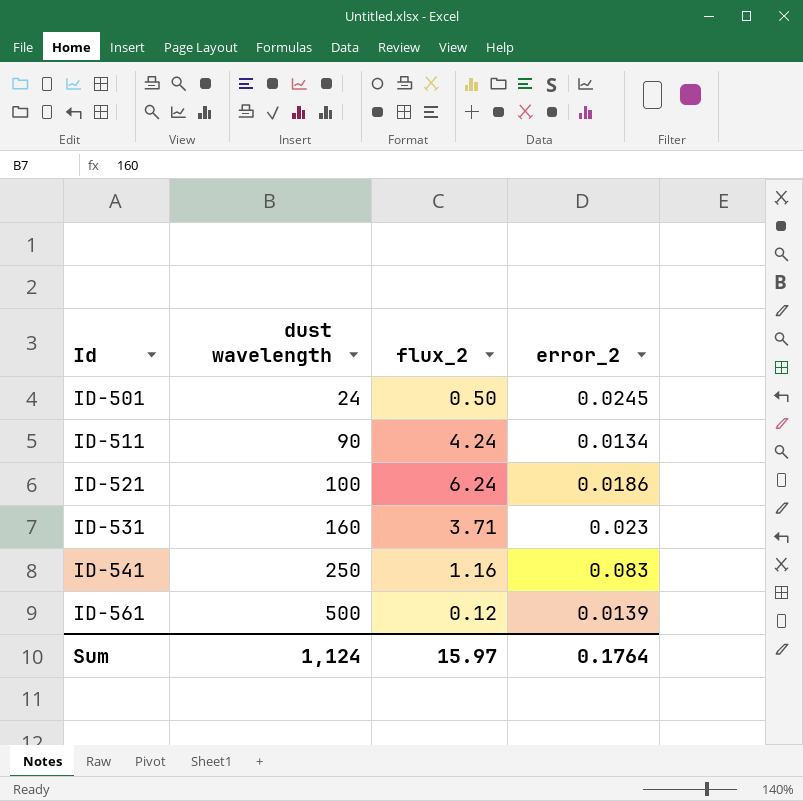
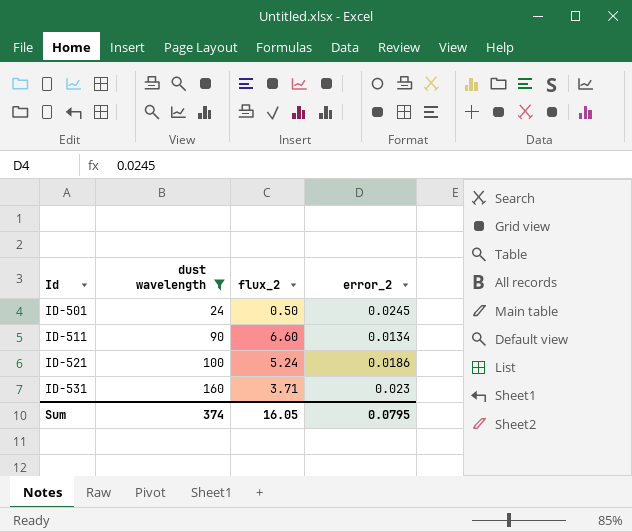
filter: none -> dust wavelength <= 160
ID-511 | flux_2: 4.24 -> 6.60
ID-521 | flux_2: 6.24 -> 5.24
Sum | dust wavelength: 1,124 -> 374
Sum | flux_2: 15.97 -> 16.05
Sum | error_2: 0.1764 -> 0.0795

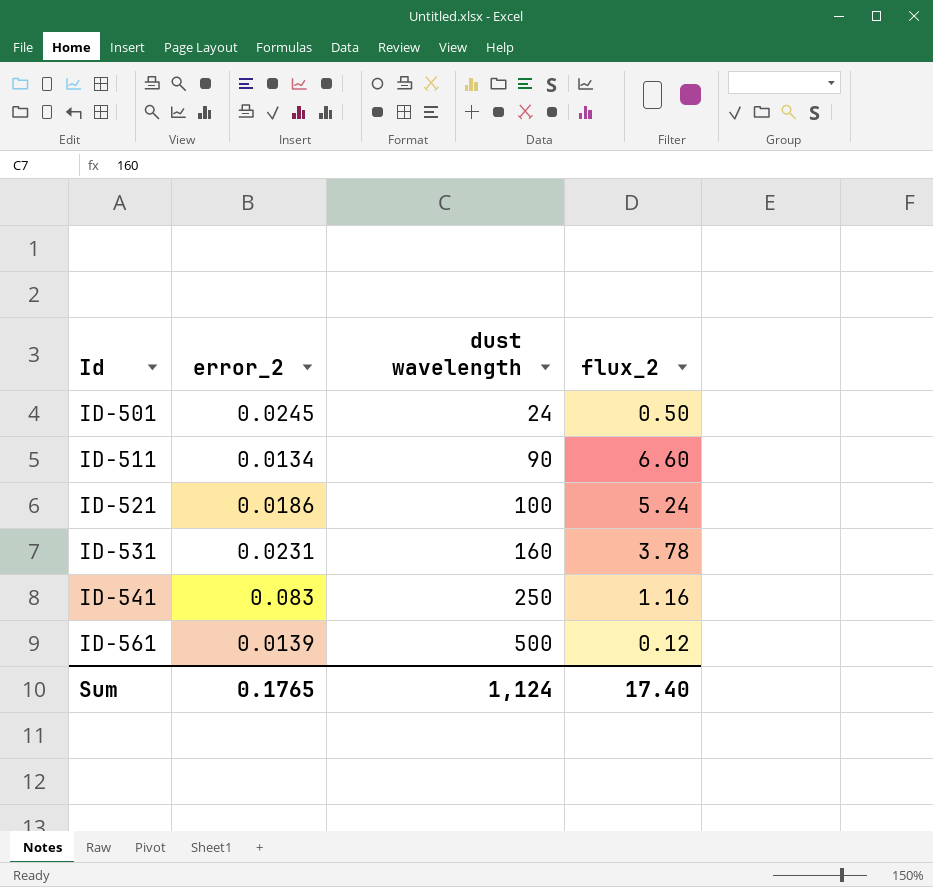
filter: dust wavelength <= 160 -> none
column error_2 | position: 4 -> 2
ID-531 | error_2: 0.023 -> 0.0231
ID-531 | flux_2: 3.71 -> 3.78
Sum | error_2: 0.0795 -> 0.1765
Sum | dust wavelength: 374 -> 1,124
Sum | flux_2: 16.05 -> 17.40

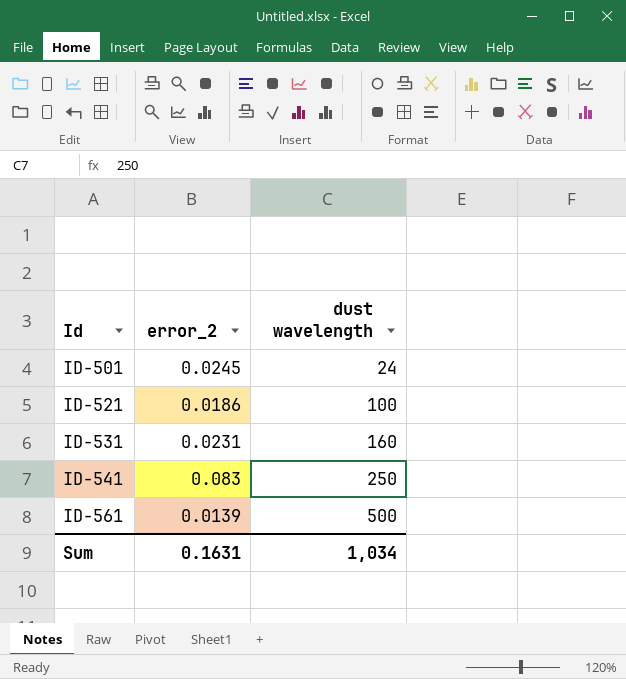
column flux_2 | position: 4 -> none
row ID-511: 0.0134 | 90 | 6.60 -> none
Sum | error_2: 0.1765 -> 0.1631
Sum | dust wavelength: 1,124 -> 1,034

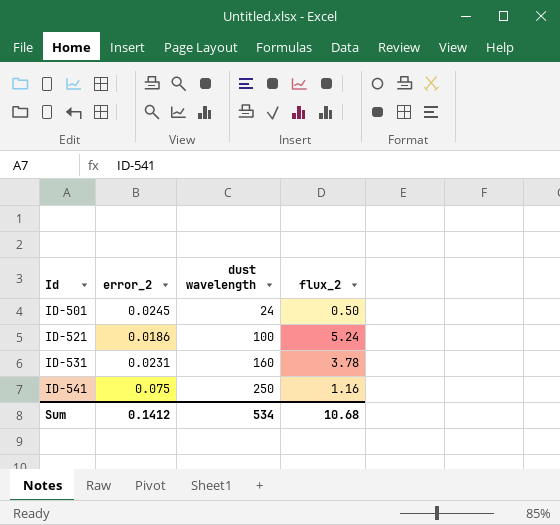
column flux_2 | position: none -> 4
row ID-561: 0.0139 | 500 -> none
ID-541 | error_2: 0.083 -> 0.075
Sum | error_2: 0.1631 -> 0.1412
Sum | dust wavelength: 1,034 -> 534

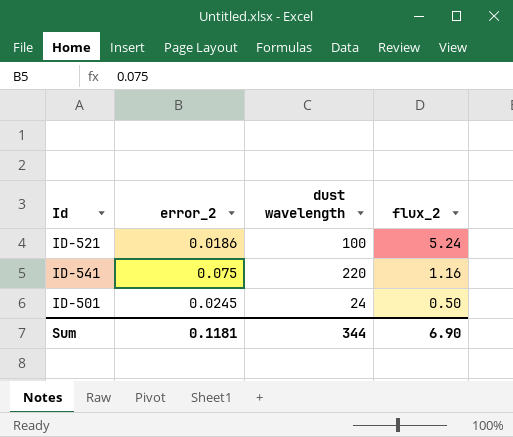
row order: Id ascending -> flux_2 descending
row ID-531: 0.0231 | 160 | 3.78 -> none
ID-541 | dust wavelength: 250 -> 220
Sum | error_2: 0.1412 -> 0.1181
Sum | dust wavelength: 534 -> 344
Sum | flux_2: 10.68 -> 6.90

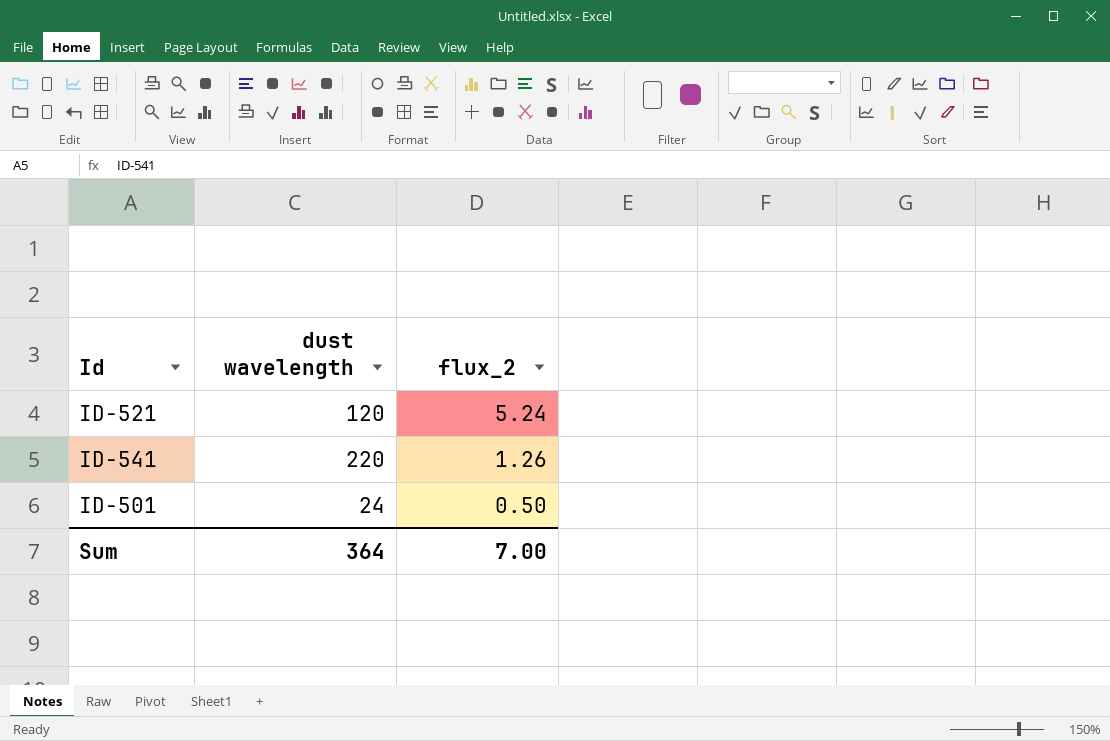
column error_2 | position: 2 -> none
ID-521 | dust wavelength: 100 -> 120
ID-541 | flux_2: 1.16 -> 1.26
Sum | dust wavelength: 344 -> 364
Sum | flux_2: 6.90 -> 7.00

